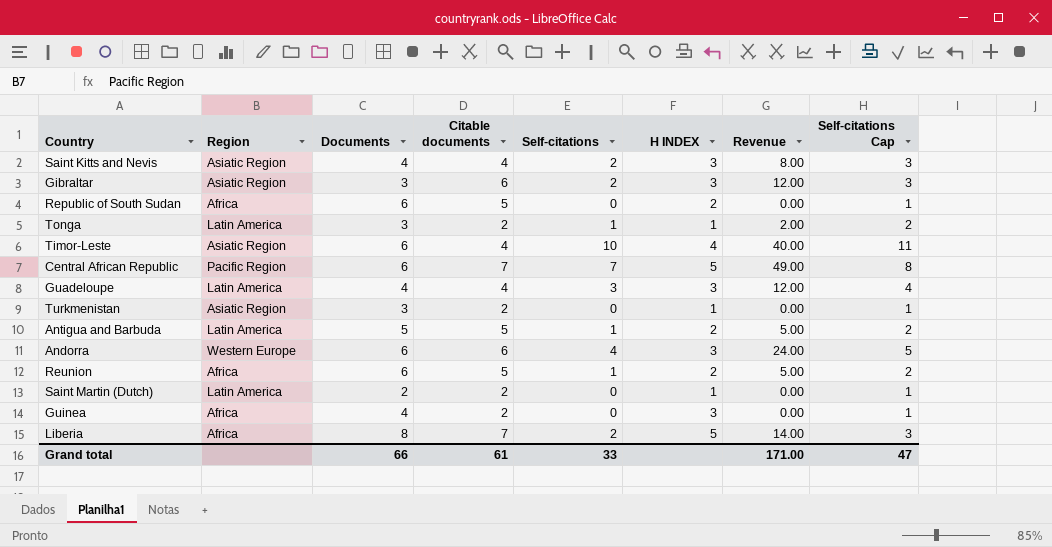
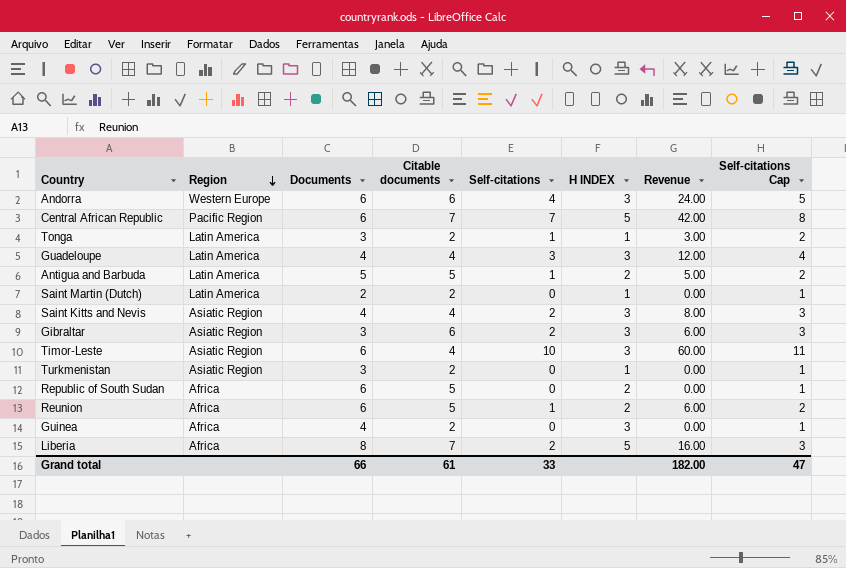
row order: none -> Region descending
column Revenue | formula: [Citable documents] * [Self-citations] -> [Documents] * [Self-citations]
Timor-Leste | H INDEX: 4 -> 3
Grand total | Revenue: 171.00 -> 182.00

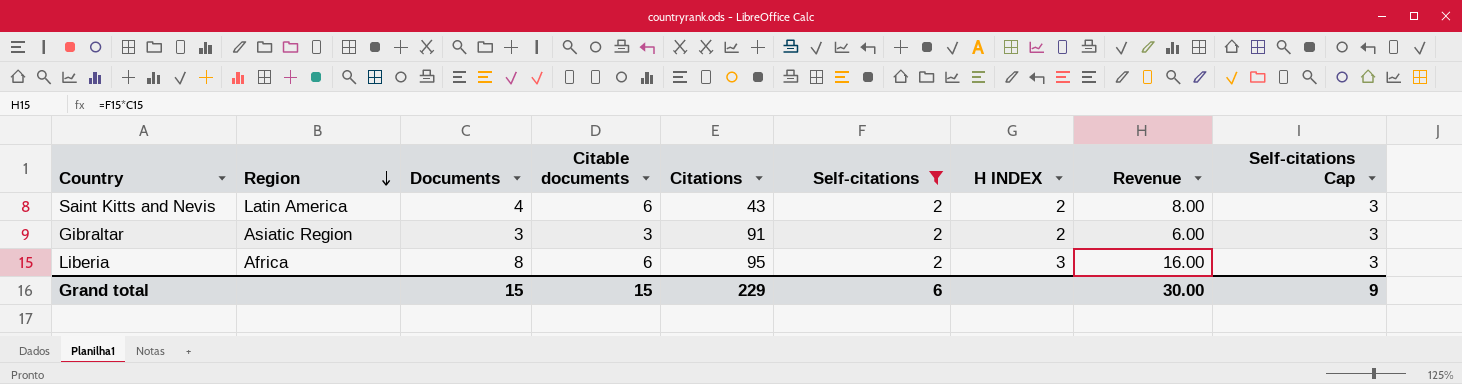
filter: none -> Self-citations = 2
column Citations | position: none -> 5
Saint Kitts and Nevis | Region: Asiatic Region -> Latin America
Saint Kitts and Nevis | Citable documents: 4 -> 6
Saint Kitts and Nevis | H INDEX: 3 -> 2
Gibraltar | Citable documents: 6 -> 3
Gibraltar | H INDEX: 3 -> 2
Liberia | Citable documents: 7 -> 6
Liberia | H INDEX: 5 -> 3
Grand total | Documents: 66 -> 15
Grand total | Citable documents: 61 -> 15
Grand total | Self-citations: 33 -> 6
Grand total | Revenue: 182.00 -> 30.00
Grand total | Self-citations Cap: 47 -> 9

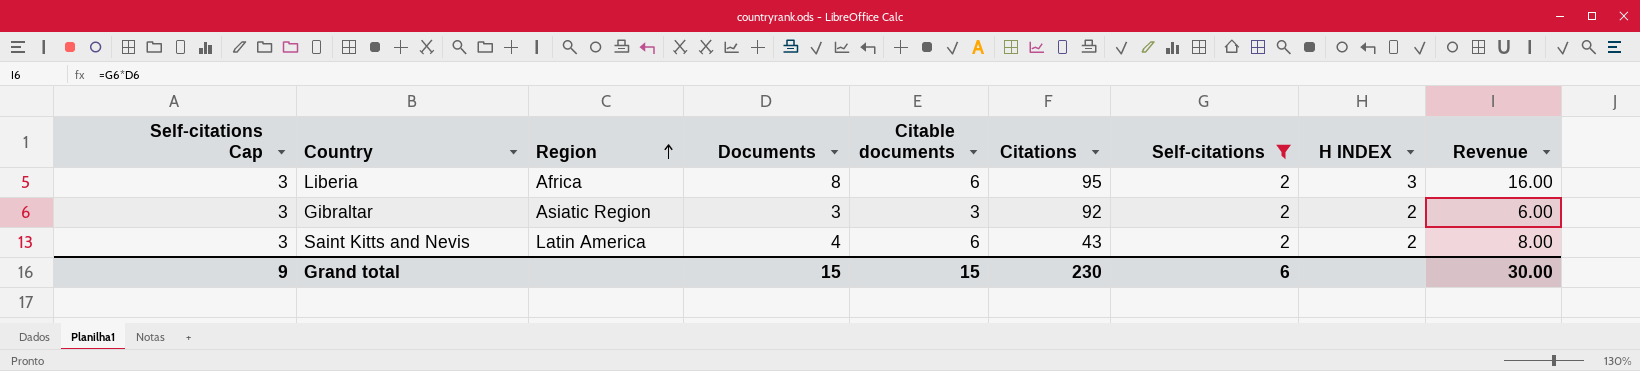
row order: Region descending -> Region ascending
column Self-citations Cap | position: 9 -> 1
Gibraltar | Citations: 91 -> 92
Grand total | Citations: 229 -> 230

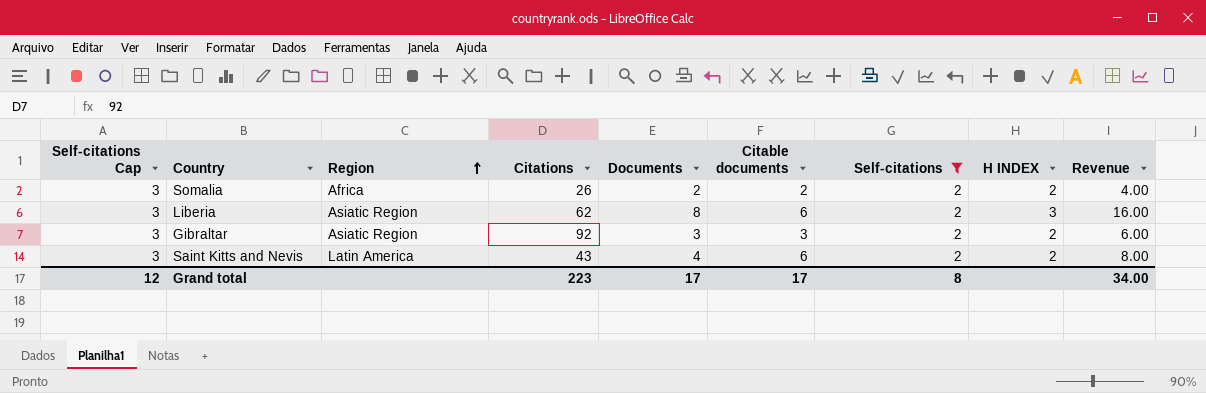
column Citations | position: 6 -> 4
row Somalia: none -> 3 | Africa | 26 | 2 | 2 | 2 | 2 | 4.00
Liberia | Region: Africa -> Asiatic Region
Liberia | Citations: 95 -> 62
Grand total | Self-citations Cap: 9 -> 12
Grand total | Citations: 230 -> 223
Grand total | Documents: 15 -> 17
Grand total | Citable documents: 15 -> 17
Grand total | Self-citations: 6 -> 8
Grand total | Revenue: 30.00 -> 34.00

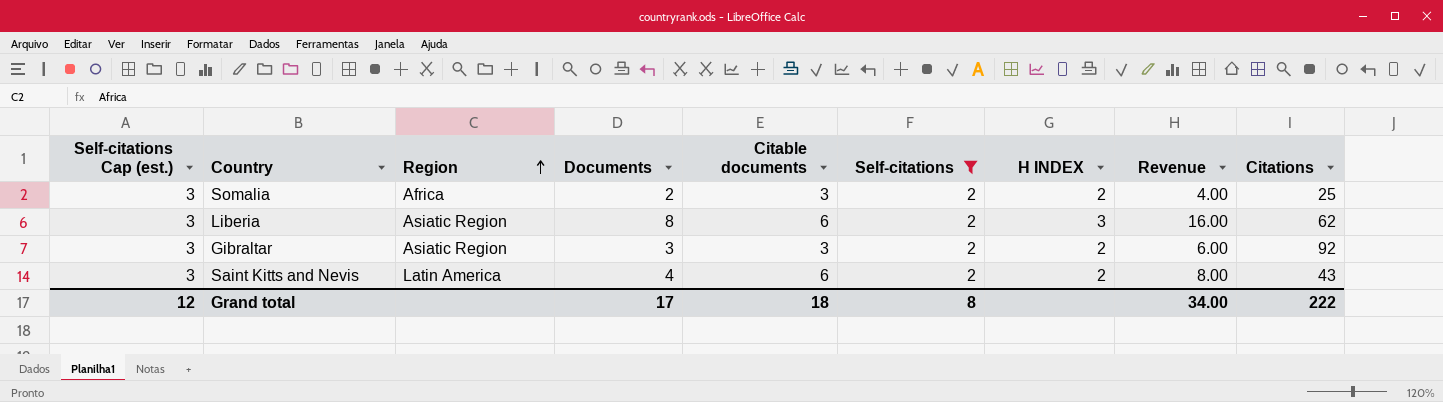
column name: Self-citations Cap -> Self-citations Cap (est.)
column Citations | position: 4 -> 9
Somalia | Citable documents: 2 -> 3
Somalia | Citations: 26 -> 25
Grand total | Citable documents: 17 -> 18
Grand total | Citations: 223 -> 222

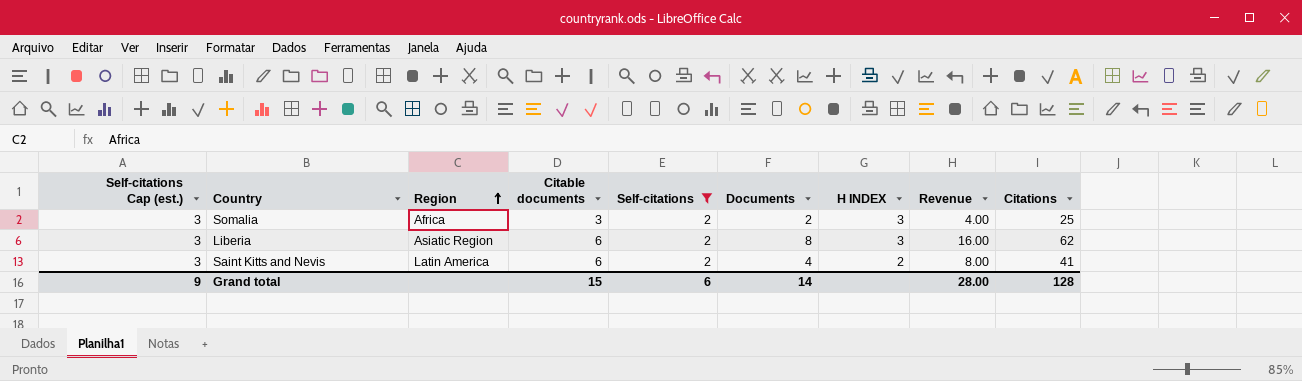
column Documents | position: 4 -> 6
row Gibraltar: 3 | Asiatic Region | 3 | 3 | 2 | 2 | 6.00 | 92 -> none
Somalia | H INDEX: 2 -> 3
Saint Kitts and Nevis | Citations: 43 -> 41
Grand total | Self-citations Cap (est.): 12 -> 9
Grand total | Citable documents: 18 -> 15
Grand total | Self-citations: 8 -> 6
Grand total | Documents: 17 -> 14
Grand total | Revenue: 34.00 -> 28.00
Grand total | Citations: 222 -> 128

